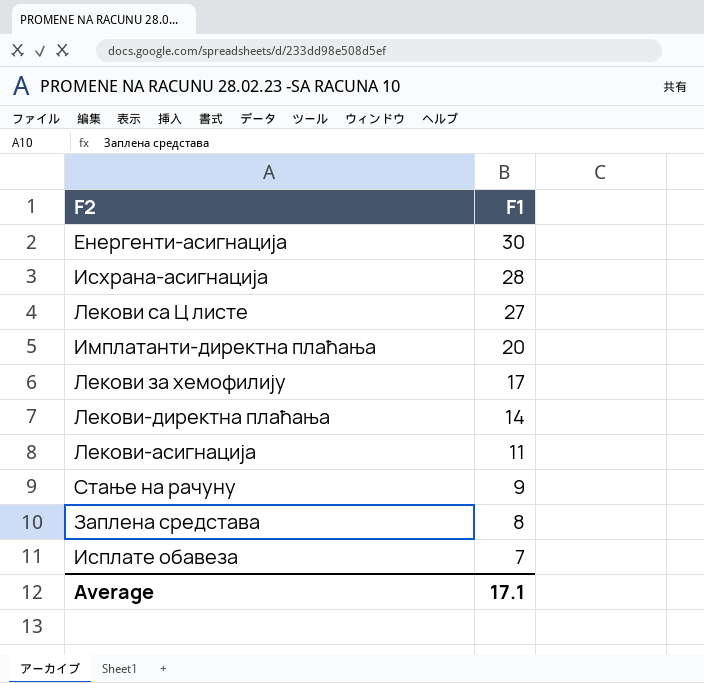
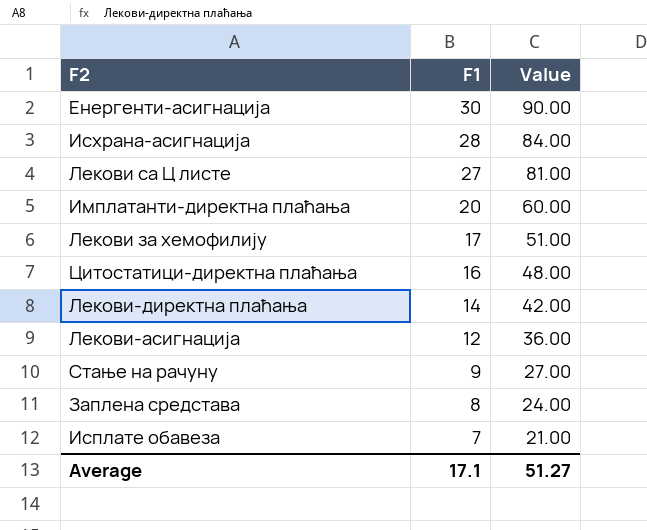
column Value | formula: none -> [F1] * 3
row Цитостатици-директна плаћања: none -> 16 | 48.00
Лекови-асигнација | F1: 11 -> 12

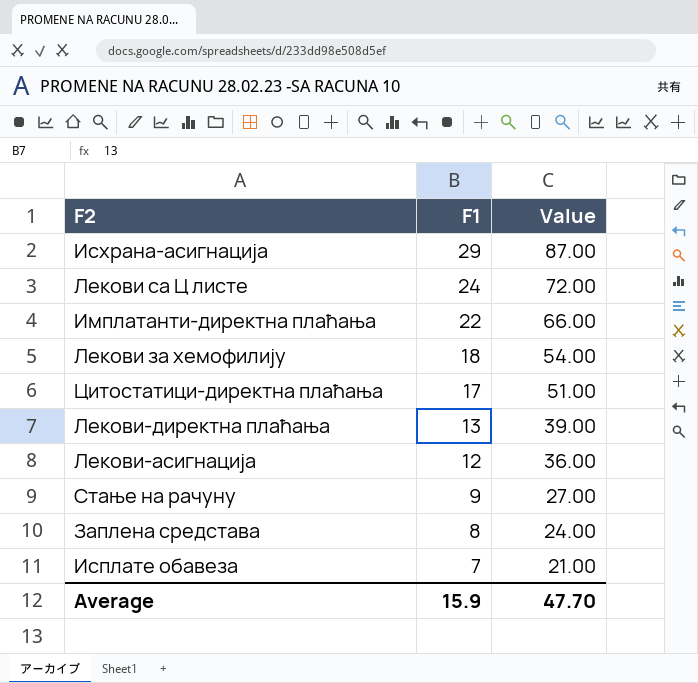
row Енергенти-асигнација: 30 | 90.00 -> none
Исхрана-асигнација | F1: 28 -> 29
Исхрана-асигнација | Value: 84.00 -> 87.00
Лекови са Ц листе | F1: 27 -> 24
Лекови са Ц листе | Value: 81.00 -> 72.00
Имплатанти-директна плаћања | F1: 20 -> 22
Имплатанти-директна плаћања | Value: 60.00 -> 66.00
Лекови за хемофилију | F1: 17 -> 18
Лекови за хемофилију | Value: 51.00 -> 54.00
Цитостатици-директна плаћања | F1: 16 -> 17
Цитостатици-директна плаћања | Value: 48.00 -> 51.00
Лекови-директна плаћања | F1: 14 -> 13
Лекови-директна плаћања | Value: 42.00 -> 39.00
Average | F1: 17.1 -> 15.9
Average | Value: 51.27 -> 47.70

